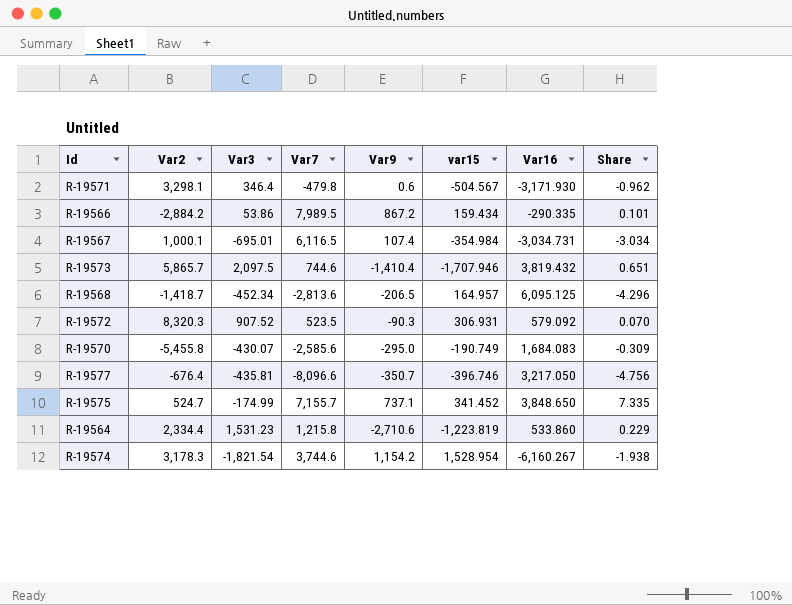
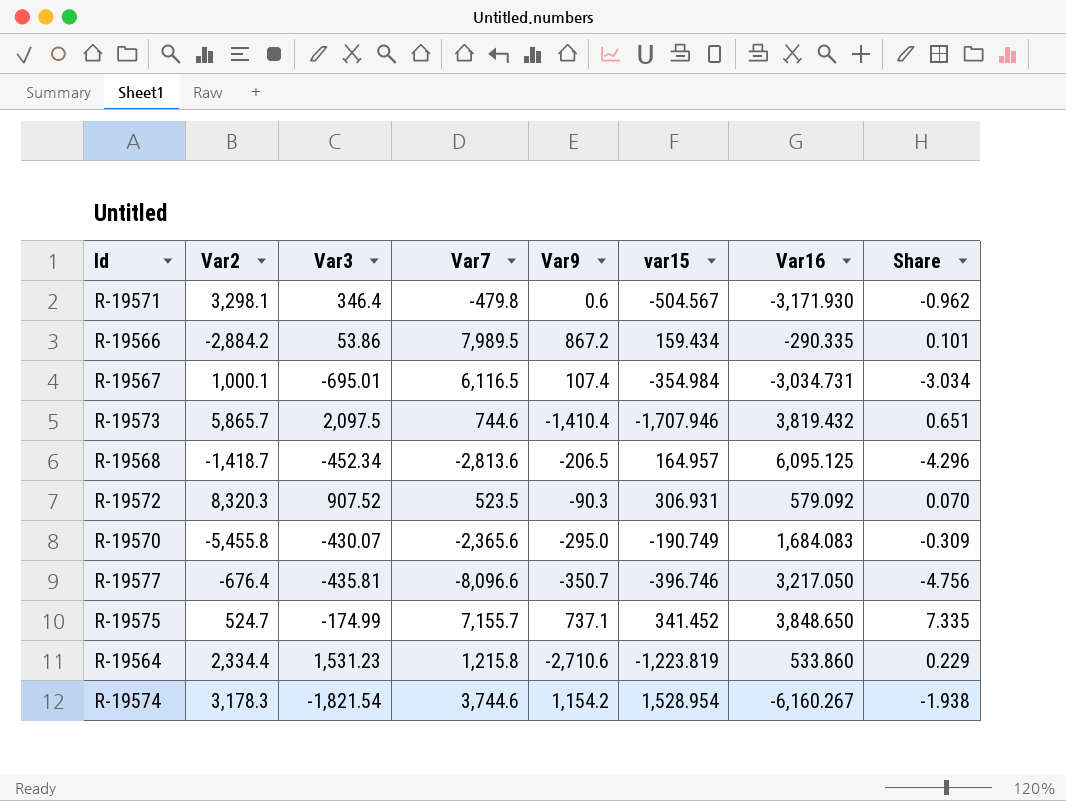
R-19570 | Var7: -2,585.6 -> -2,365.6

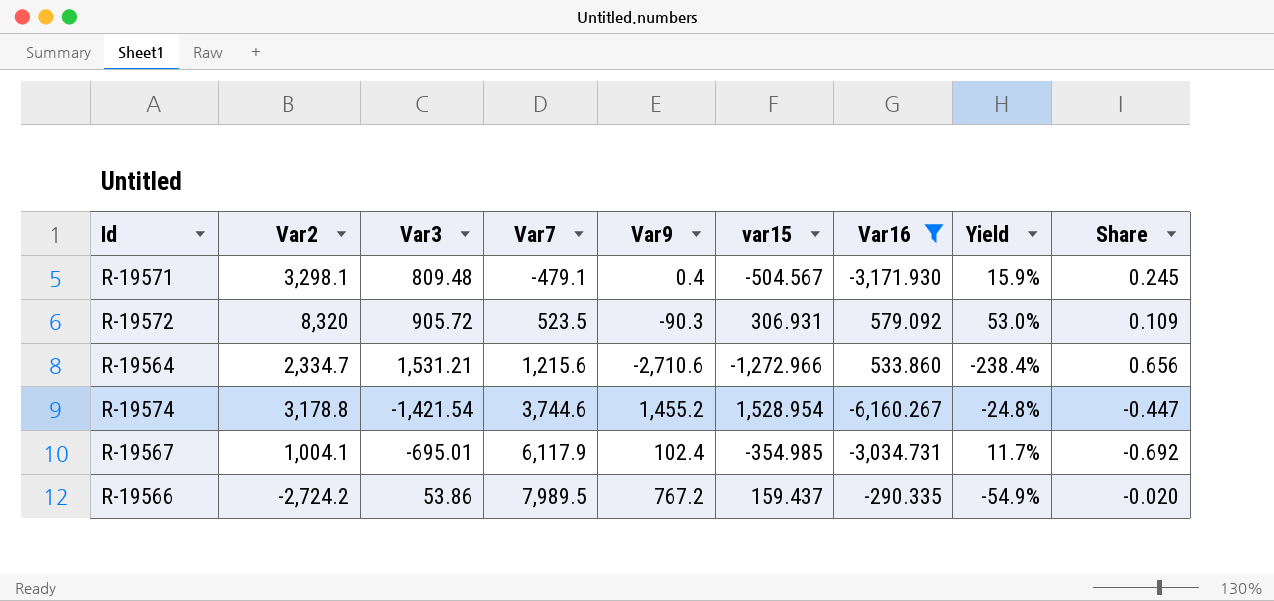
filter: none -> Var16 <= 579.092
row order: none -> Var7 ascending
column Yield | formula: none -> [var15] / [Var16]
column Share | formula: [Var16] / [Var2] -> [Var3] / [Var2]
R-19571 | Var3: 346.4 -> 809.48
R-19571 | Var7: -479.8 -> -479.1
R-19571 | Var9: 0.6 -> 0.4
R-19572 | Var2: 8,320.3 -> 8,320
R-19572 | Var3: 907.52 -> 905.72
R-19564 | Var2: 2,334.4 -> 2,334.7
R-19564 | Var3: 1,531.23 -> 1,531.21
R-19564 | Var7: 1,215.8 -> 1,215.6
R-19564 | var15: -1,223.819 -> -1,272.966
R-19574 | Var2: 3,178.3 -> 3,178.8
R-19574 | Var3: -1,821.54 -> -1,421.54
R-19574 | Var9: 1,154.2 -> 1,455.2
R-19567 | Var2: 1,000.1 -> 1,004.1
R-19567 | Var7: 6,116.5 -> 6,117.9
R-19567 | Var9: 107.4 -> 102.4
R-19567 | var15: -354.984 -> -354.985
R-19566 | Var2: -2,884.2 -> -2,724.2
R-19566 | Var9: 867.2 -> 767.2
R-19566 | var15: 159.434 -> 159.437

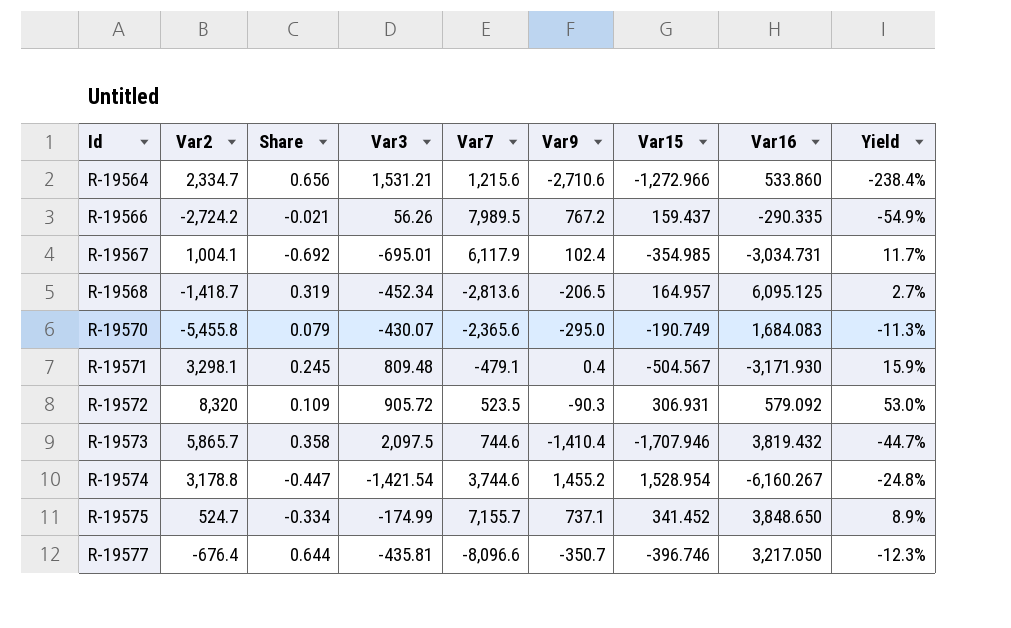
filter: Var16 <= 579.092 -> none
row order: Var7 ascending -> Id ascending
column Share | position: 9 -> 3
column name: var15 -> Var15
R-19566 | Share: -0.020 -> -0.021
R-19566 | Var3: 53.86 -> 56.26

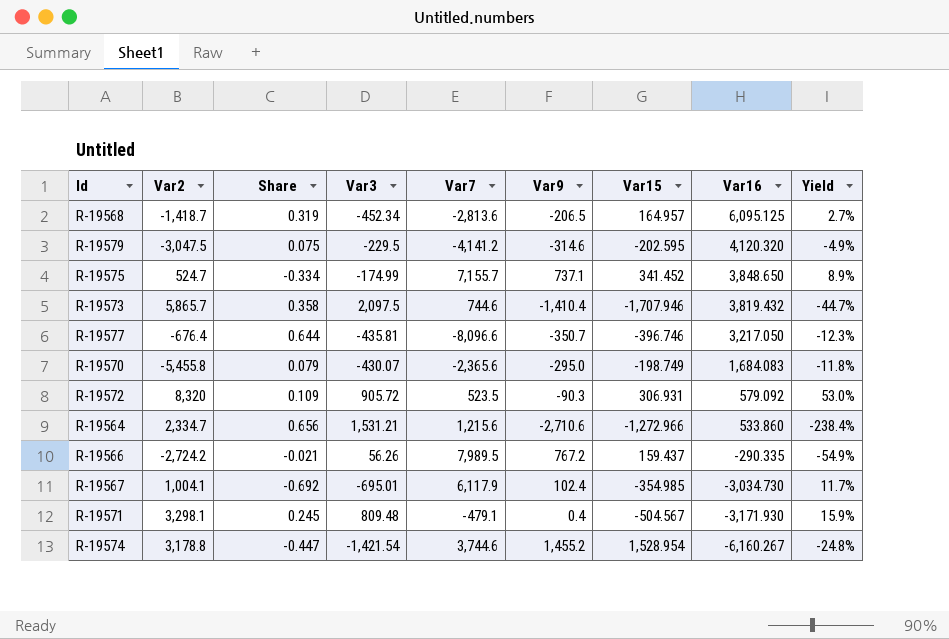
row order: Id ascending -> Var16 descending
row R-19579: none -> -3,047.5 | 0.075 | -229.5 | -4,141.2 | -314.6 | -202.595 | 4,120.320 | -4.9%
R-19570 | Var15: -190.749 -> -198.749
R-19570 | Yield: -11.3% -> -11.8%
R-19567 | Var16: -3,034.731 -> -3,034.730

